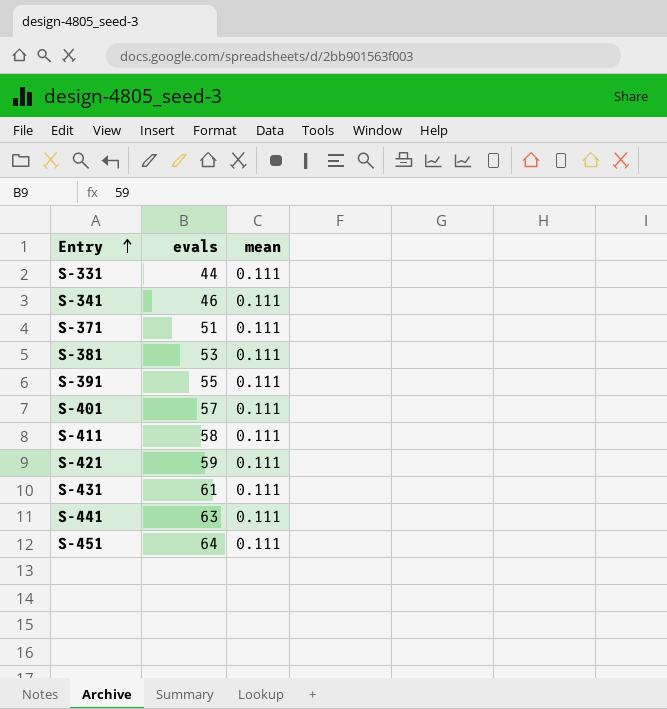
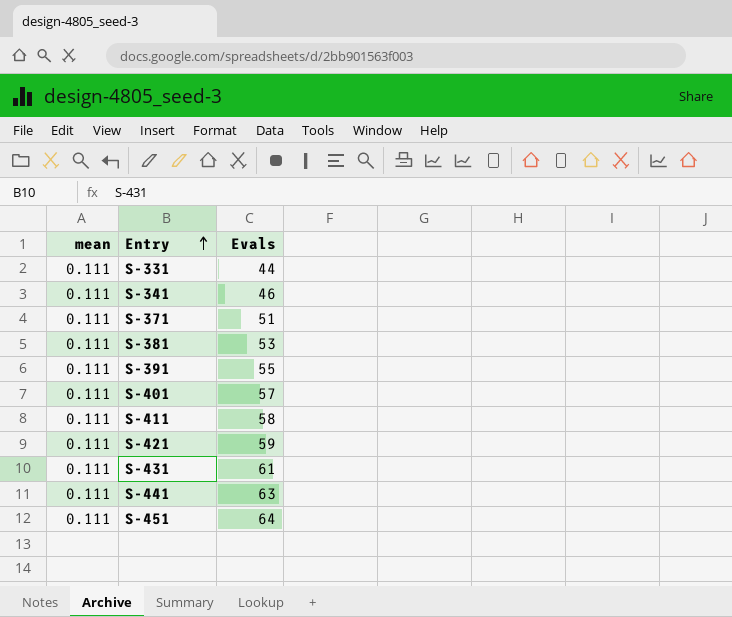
column mean | position: 3 -> 1
column name: evals -> Evals

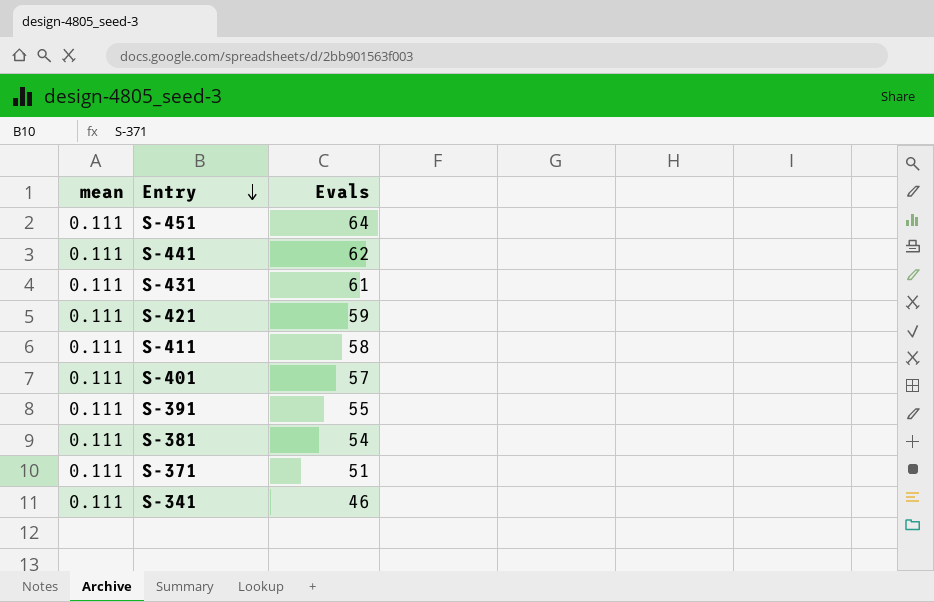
row order: Entry ascending -> Entry descending
row S-331: 0.111 | 44 -> none
S-441 | Evals: 63 -> 62
S-381 | Evals: 53 -> 54

